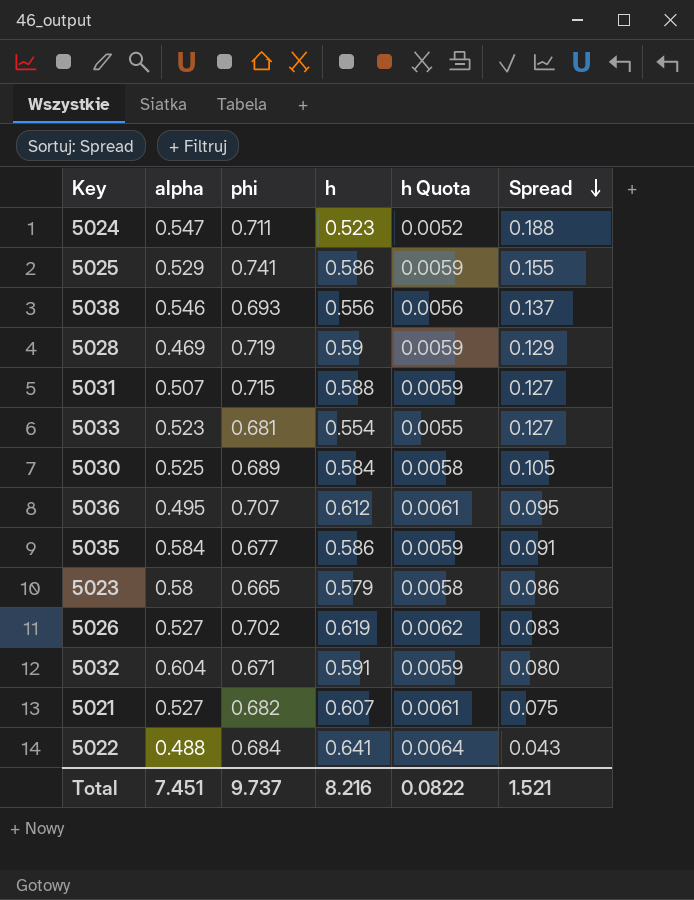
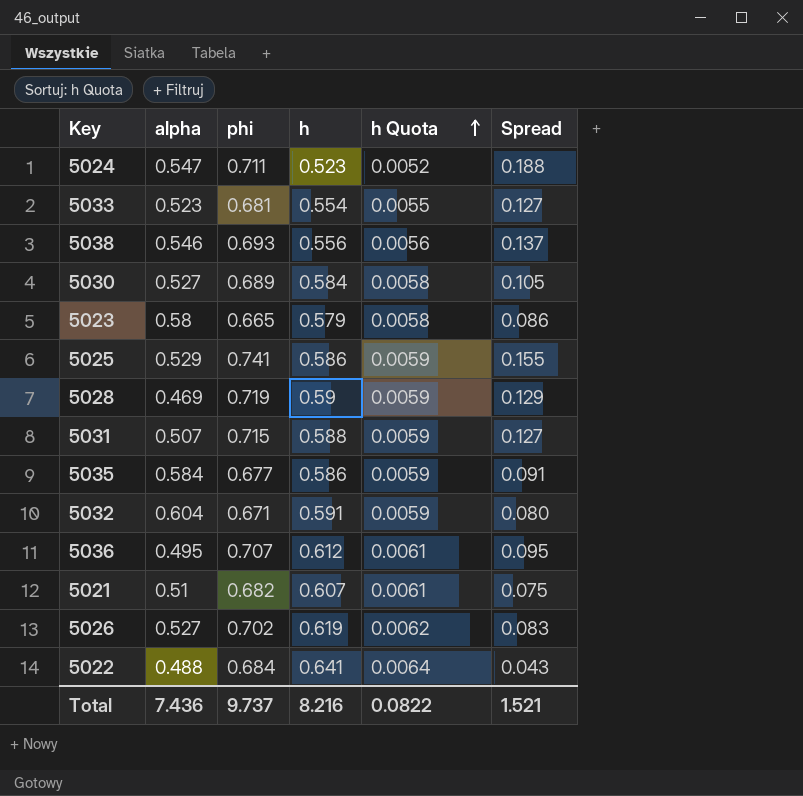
row order: Spread descending -> h Quota ascending
5030 | alpha: 0.525 -> 0.527
5021 | alpha: 0.527 -> 0.51
Total | alpha: 7.451 -> 7.436

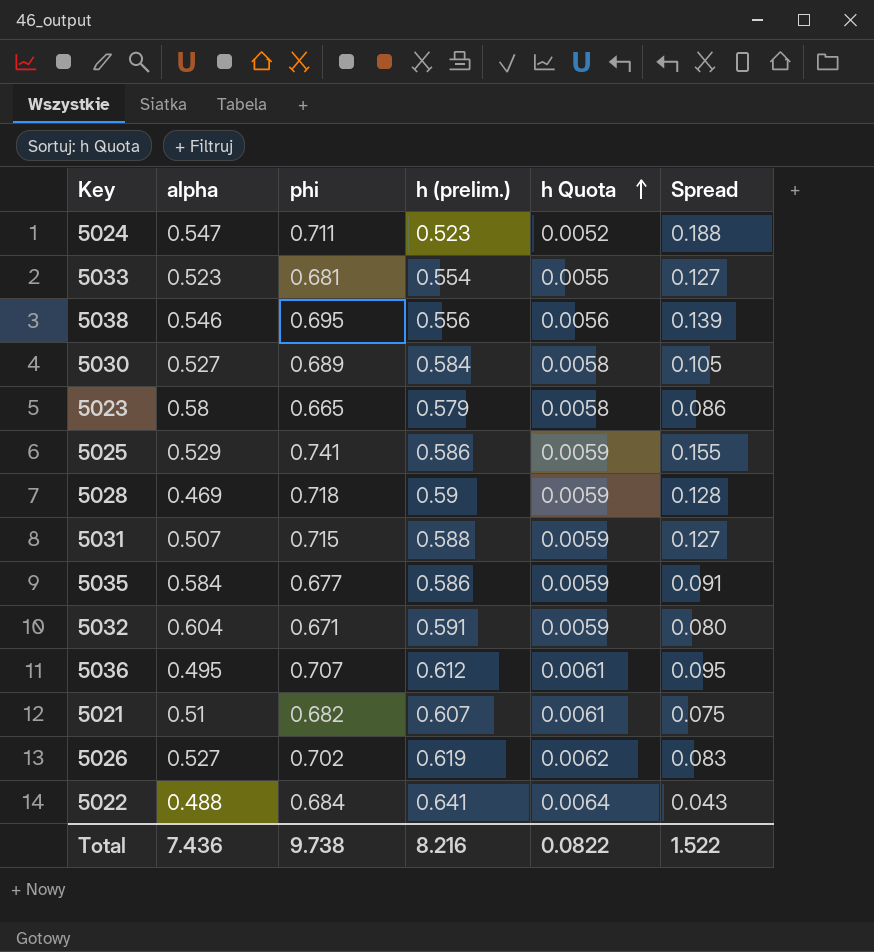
column name: h -> h (prelim.)
5038 | phi: 0.693 -> 0.695
5038 | Spread: 0.137 -> 0.139
5028 | phi: 0.719 -> 0.718
5028 | Spread: 0.129 -> 0.128
Total | phi: 9.737 -> 9.738
Total | Spread: 1.521 -> 1.522

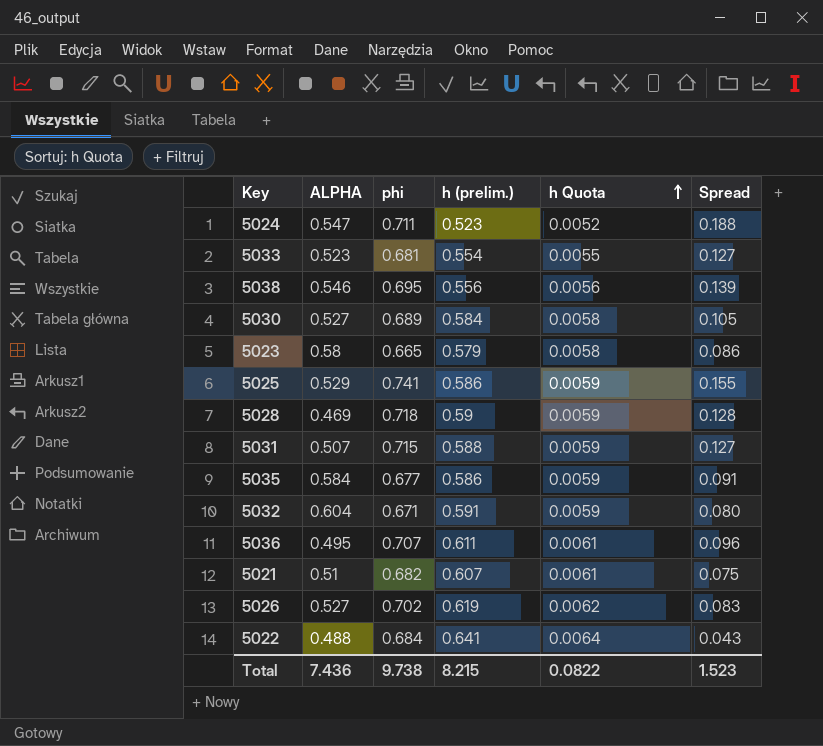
column name: alpha -> ALPHA
5036 | h (prelim.): 0.612 -> 0.611
5036 | Spread: 0.095 -> 0.096
Total | h (prelim.): 8.216 -> 8.215
Total | Spread: 1.522 -> 1.523

